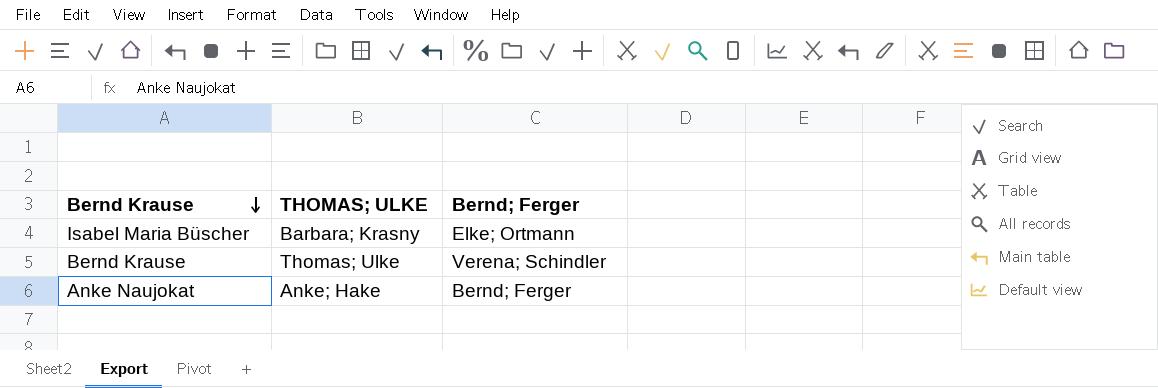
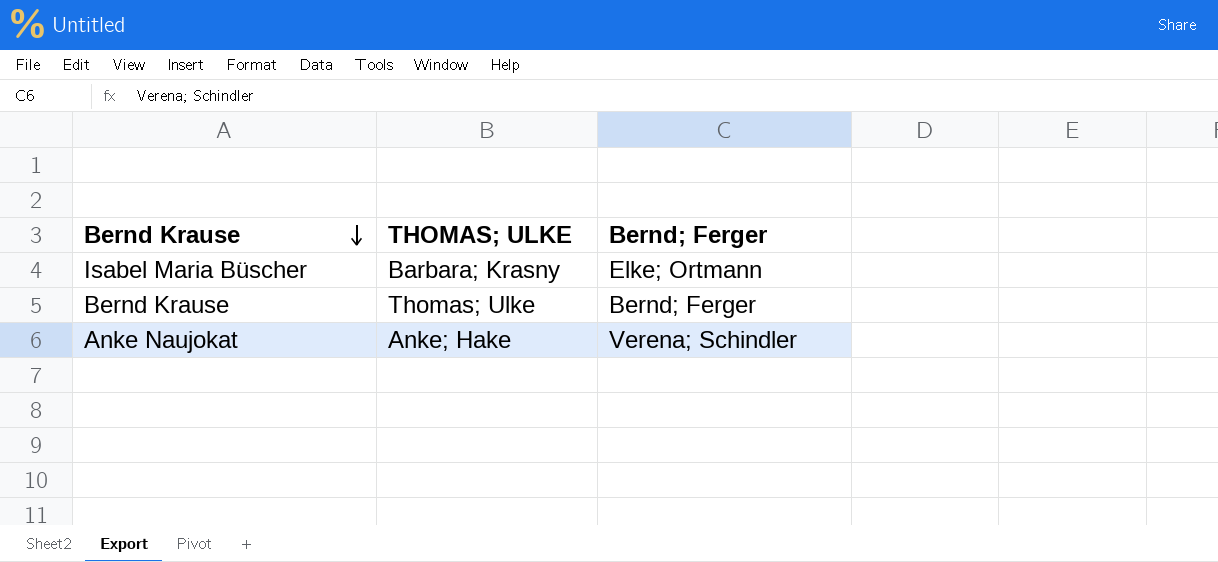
Bernd Krause | Bernd; Ferger: Verena; Schindler -> Bernd; Ferger
Anke Naujokat | Bernd; Ferger: Bernd; Ferger -> Verena; Schindler

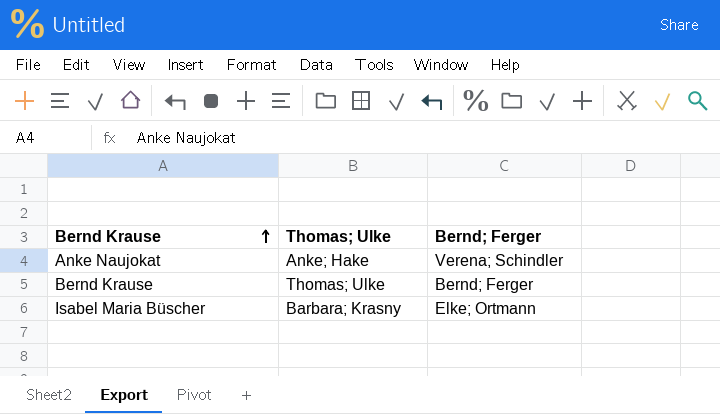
row order: Bernd Krause descending -> Bernd Krause ascending
column name: THOMAS; ULKE -> Thomas; Ulke

